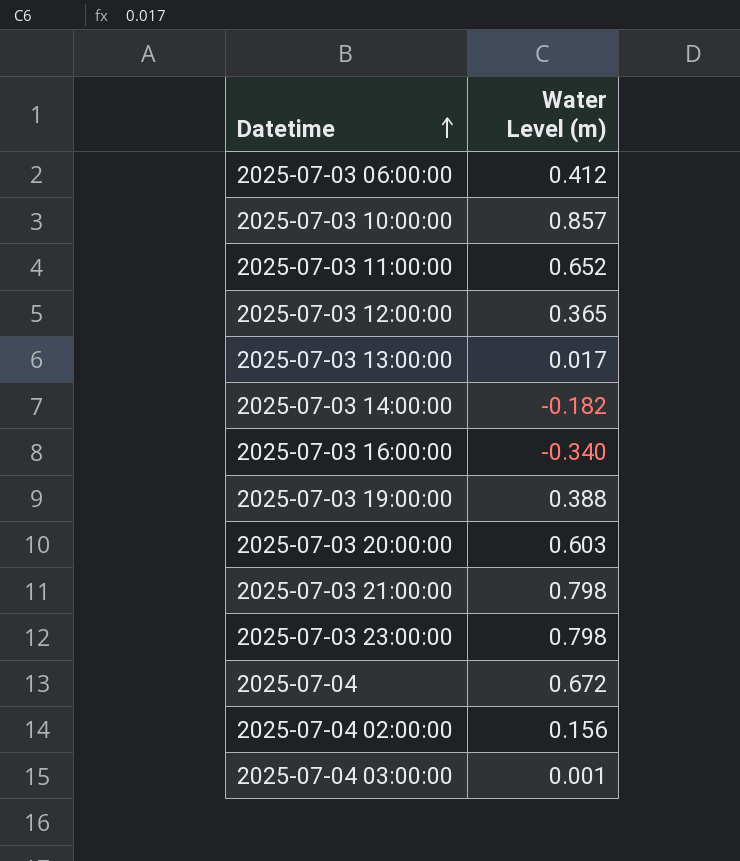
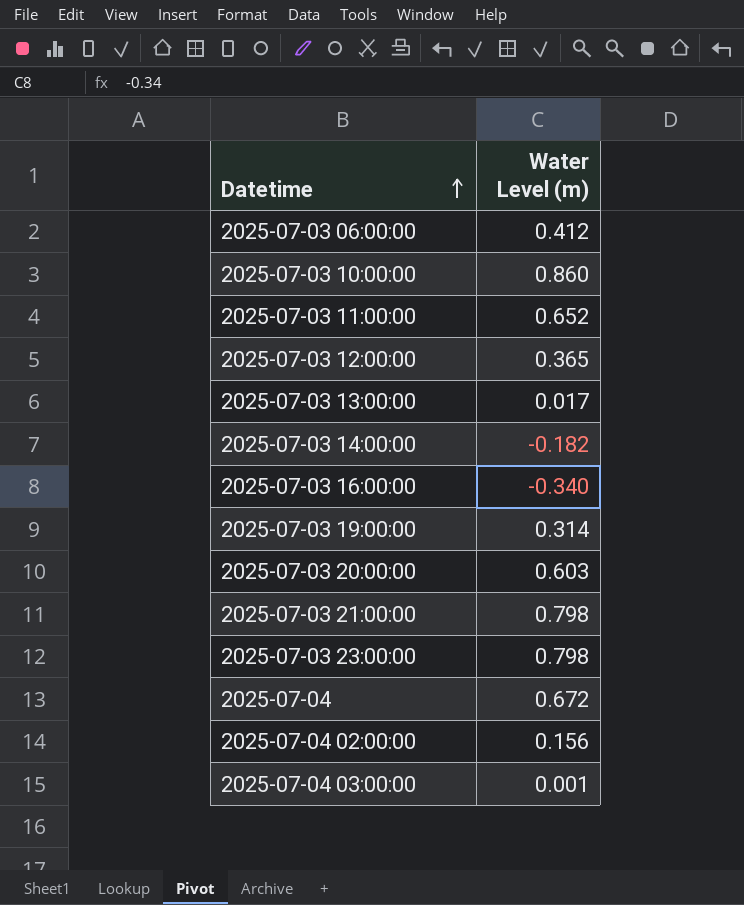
2025-07-03 10:00:00 | Water Level (m): 0.857 -> 0.860
2025-07-03 19:00:00 | Water Level (m): 0.388 -> 0.314

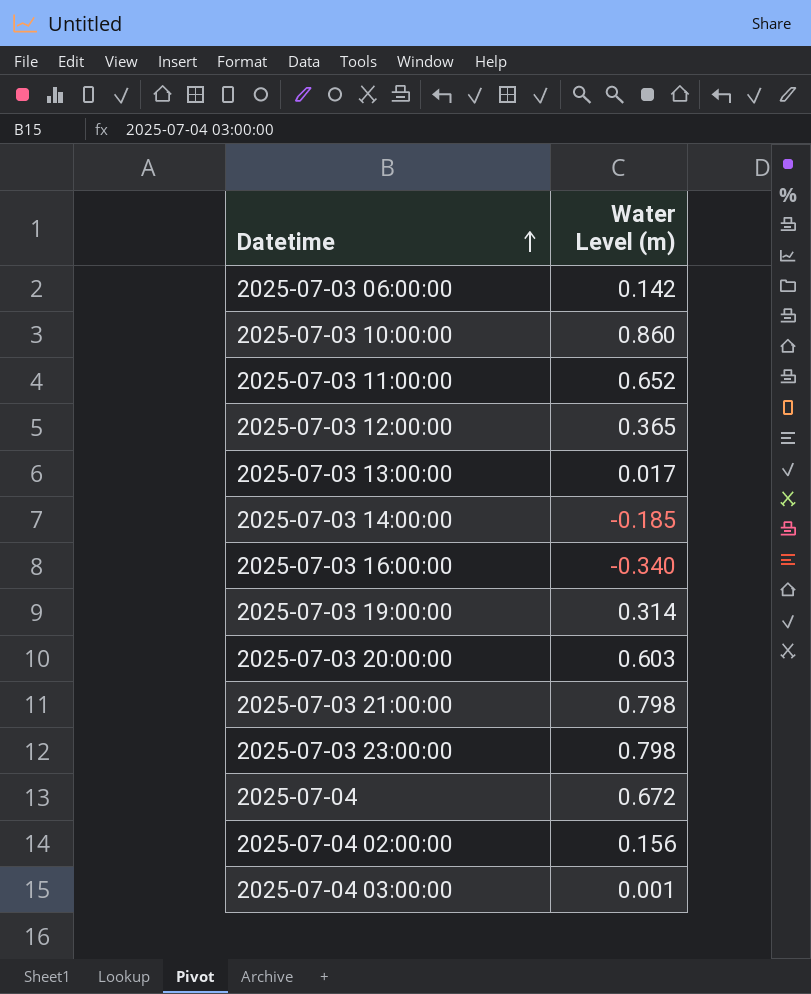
2025-07-03 06:00:00 | Water Level (m): 0.412 -> 0.142
2025-07-03 14:00:00 | Water Level (m): -0.182 -> -0.185

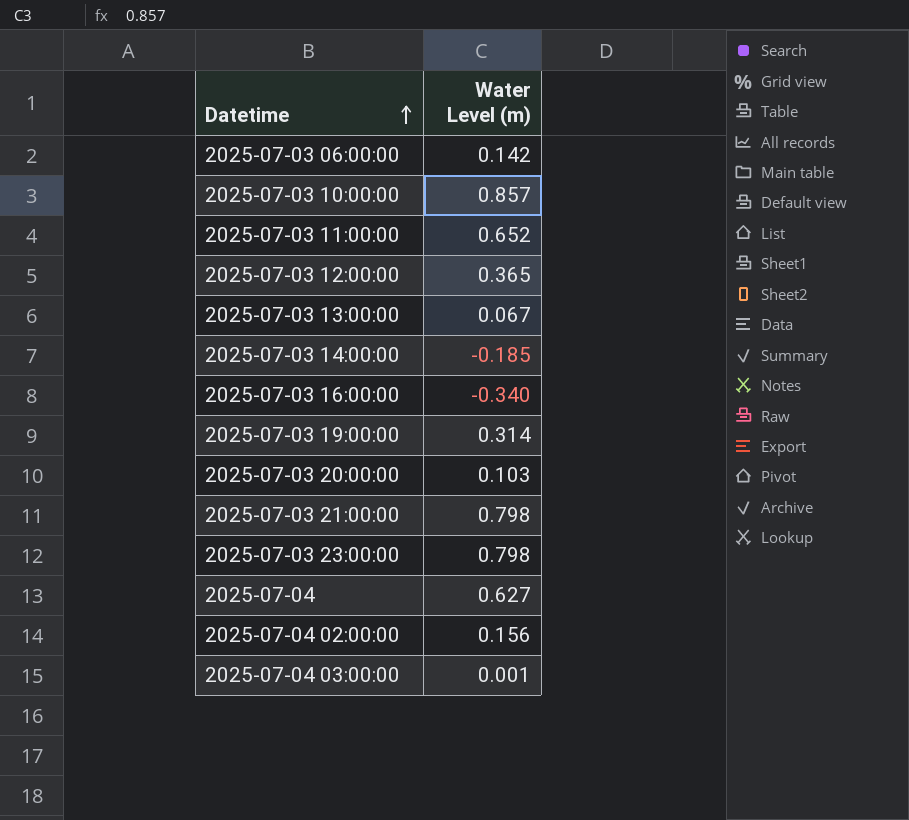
2025-07-03 10:00:00 | Water Level (m): 0.860 -> 0.857
2025-07-03 13:00:00 | Water Level (m): 0.017 -> 0.067
2025-07-03 20:00:00 | Water Level (m): 0.603 -> 0.103
2025-07-04 | Water Level (m): 0.672 -> 0.627

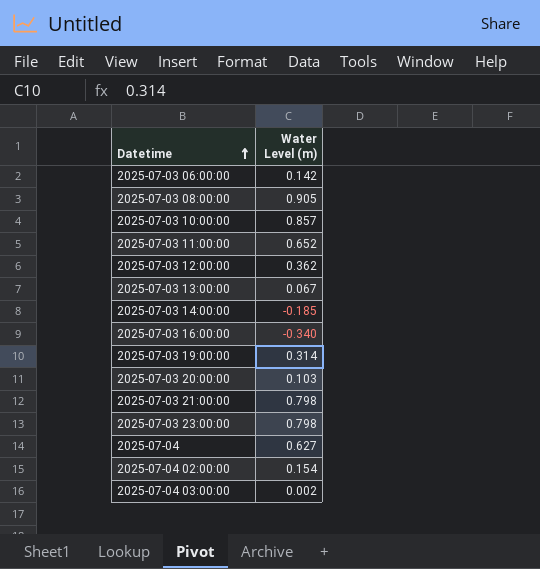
row 2025-07-03 08:00:00: none -> 0.905
2025-07-03 12:00:00 | Water Level (m): 0.365 -> 0.362
2025-07-04 02:00:00 | Water Level (m): 0.156 -> 0.154
2025-07-04 03:00:00 | Water Level (m): 0.001 -> 0.002

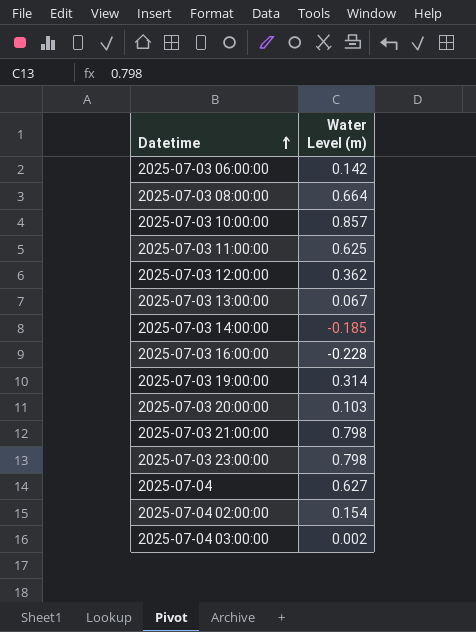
2025-07-03 08:00:00 | Water Level (m): 0.905 -> 0.664
2025-07-03 11:00:00 | Water Level (m): 0.652 -> 0.625
2025-07-03 16:00:00 | Water Level (m): -0.340 -> -0.228

